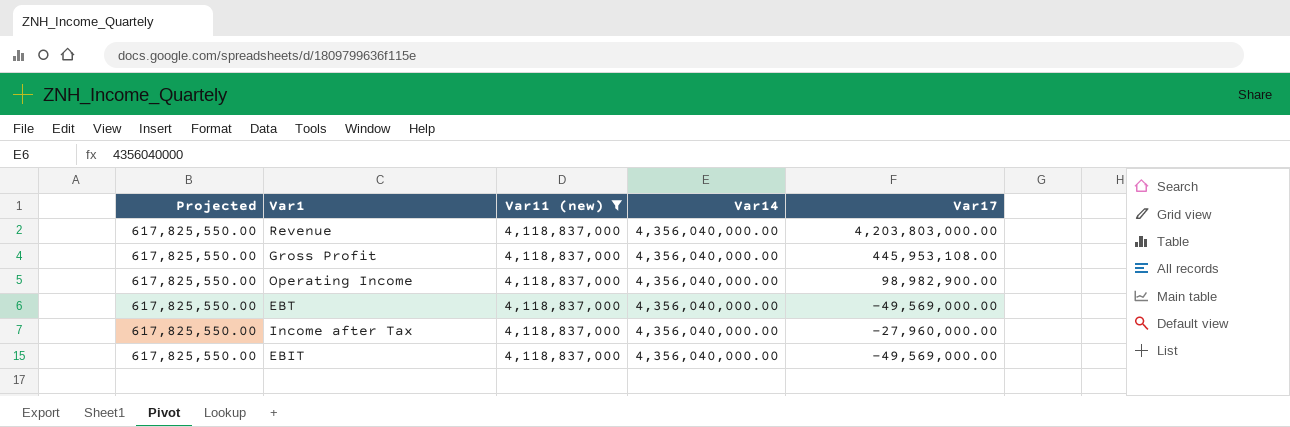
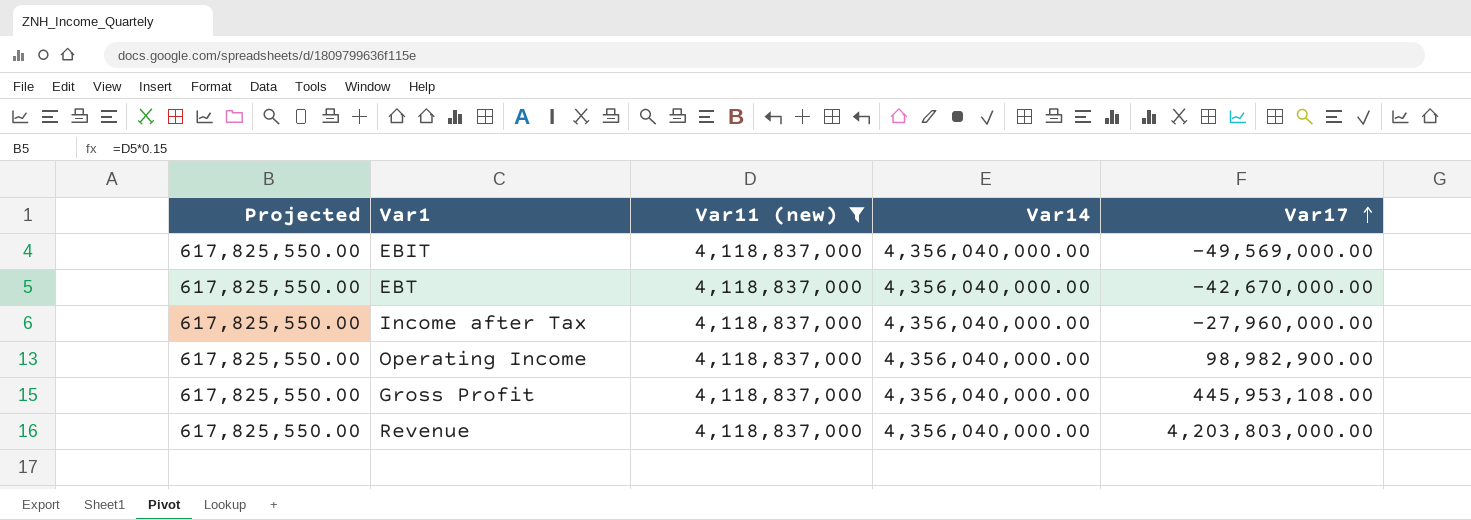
row order: none -> Var17 ascending
EBT | Var17: -49,569,000.00 -> -42,670,000.00

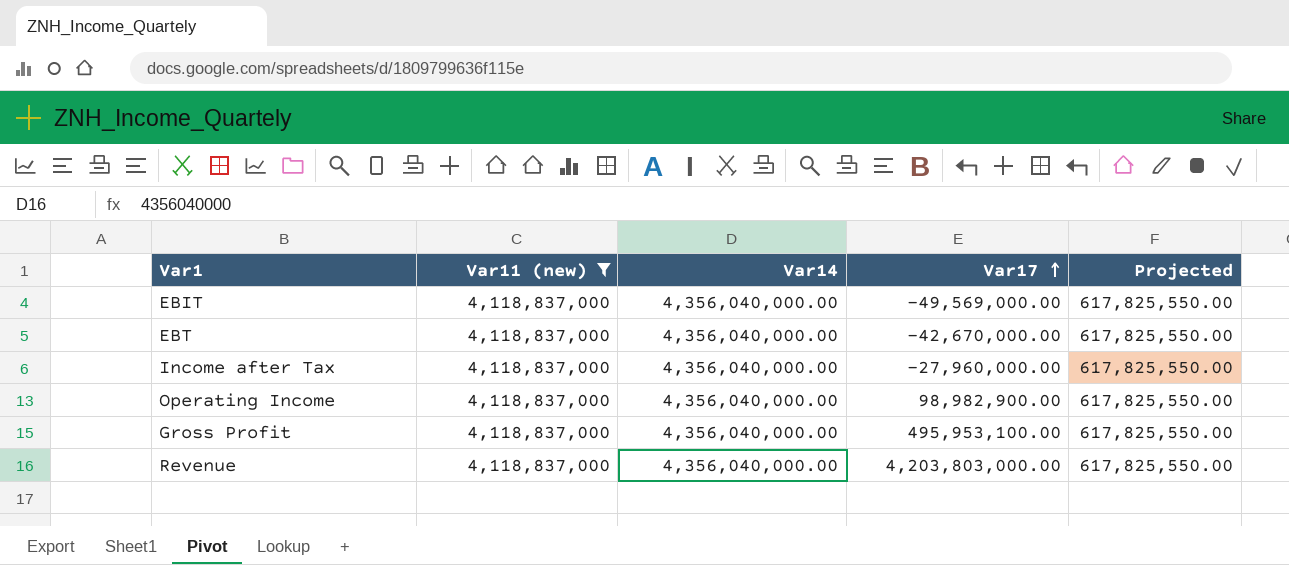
column Projected | position: 1 -> 5
Gross Profit | Var17: 445,953,108.00 -> 495,953,100.00

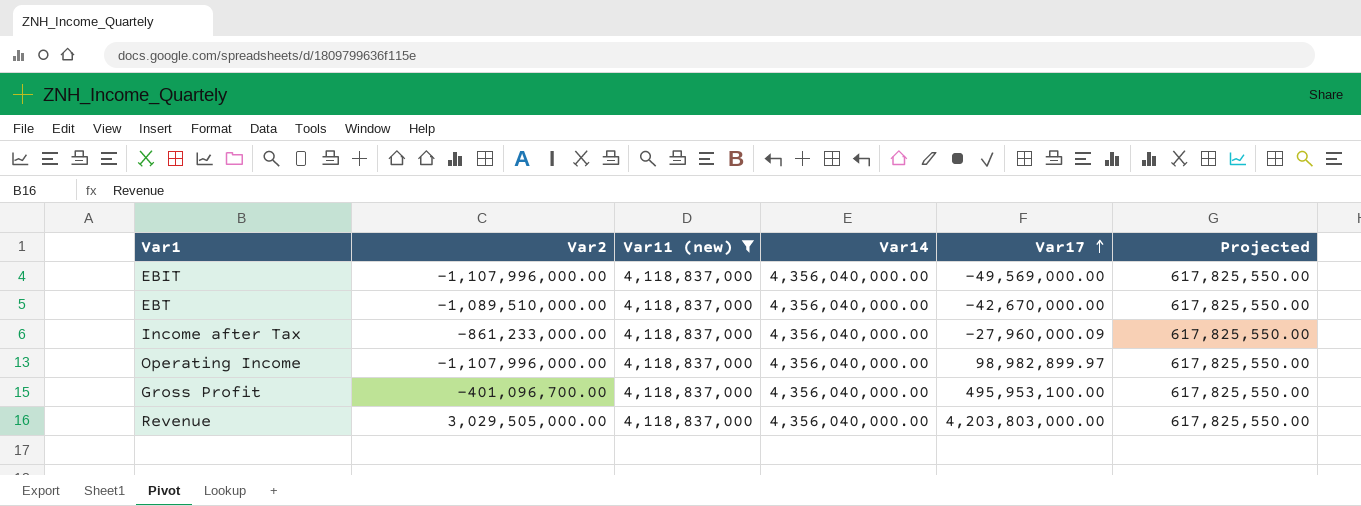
column Var2 | position: none -> 2
Income after Tax | Var17: -27,960,000.00 -> -27,960,000.09
Operating Income | Var17: 98,982,900.00 -> 98,982,899.97

